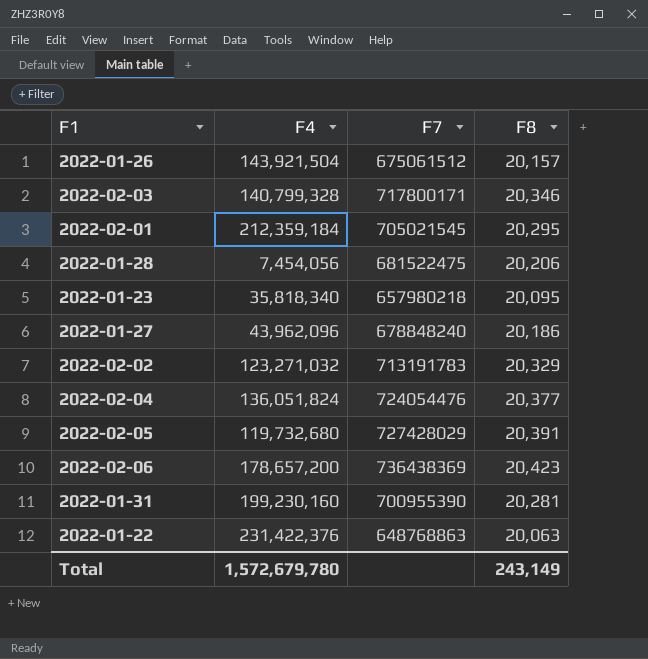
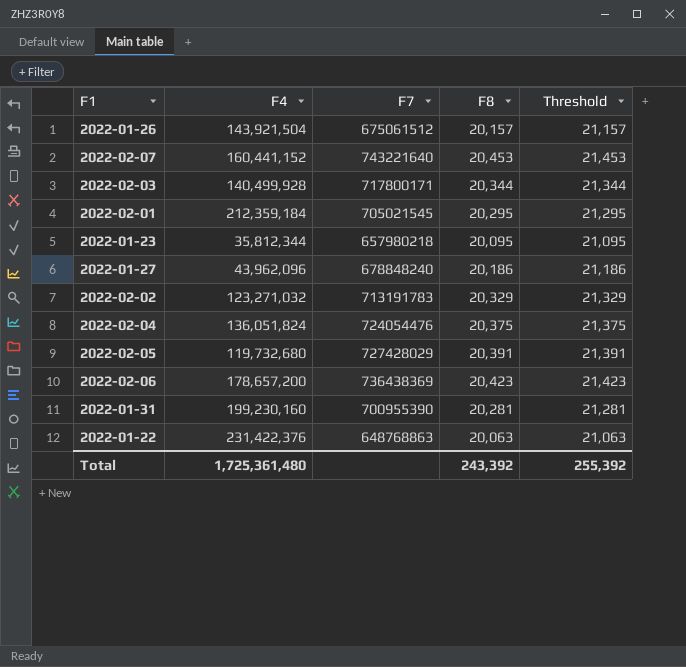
column Threshold | formula: none -> [F8] + 1000
row 2022-01-28: 7,454,056 | 681522475 | 20,206 -> none
row 2022-02-07: none -> 160,441,152 | 743221640 | 20,453 | 21,453
2022-02-03 | F4: 140,799,328 -> 140,499,928
2022-02-03 | F8: 20,346 -> 20,344
2022-01-23 | F4: 35,818,340 -> 35,812,344
2022-02-04 | F8: 20,377 -> 20,375
Total | F4: 1,572,679,780 -> 1,725,361,480
Total | F8: 243,149 -> 243,392

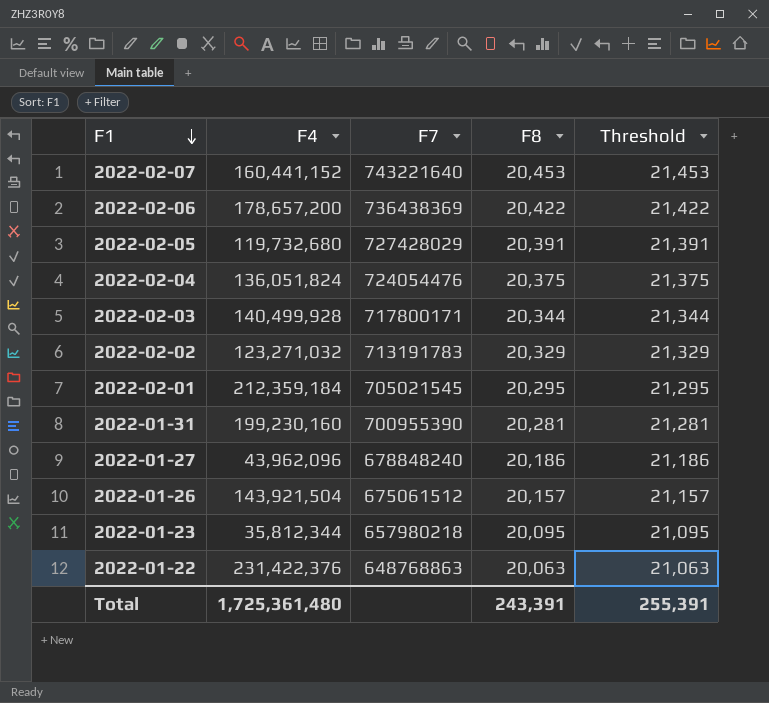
row order: none -> F1 descending
2022-02-06 | F8: 20,423 -> 20,422
2022-02-06 | Threshold: 21,423 -> 21,422
Total | F8: 243,392 -> 243,391
Total | Threshold: 255,392 -> 255,391

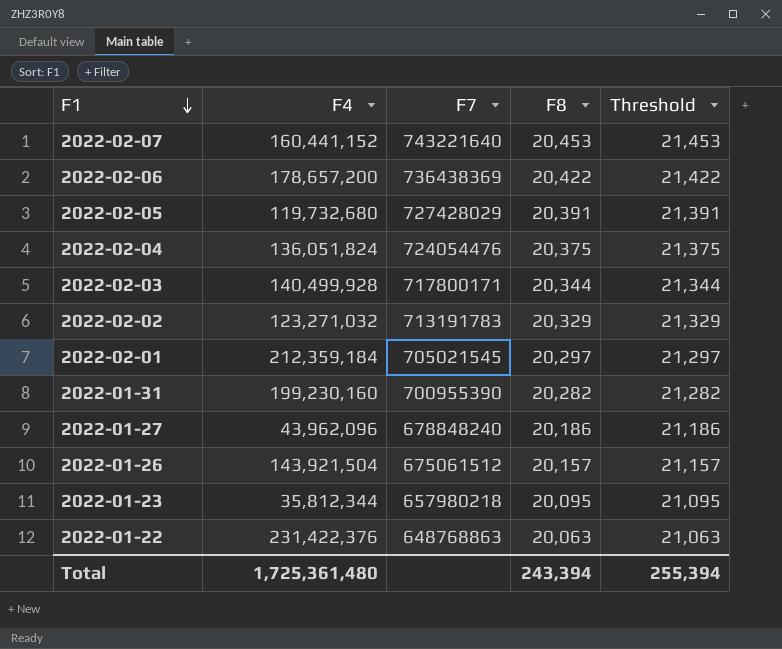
2022-02-01 | F8: 20,295 -> 20,297
2022-02-01 | Threshold: 21,295 -> 21,297
2022-01-31 | F8: 20,281 -> 20,282
2022-01-31 | Threshold: 21,281 -> 21,282
Total | F8: 243,391 -> 243,394
Total | Threshold: 255,391 -> 255,394

